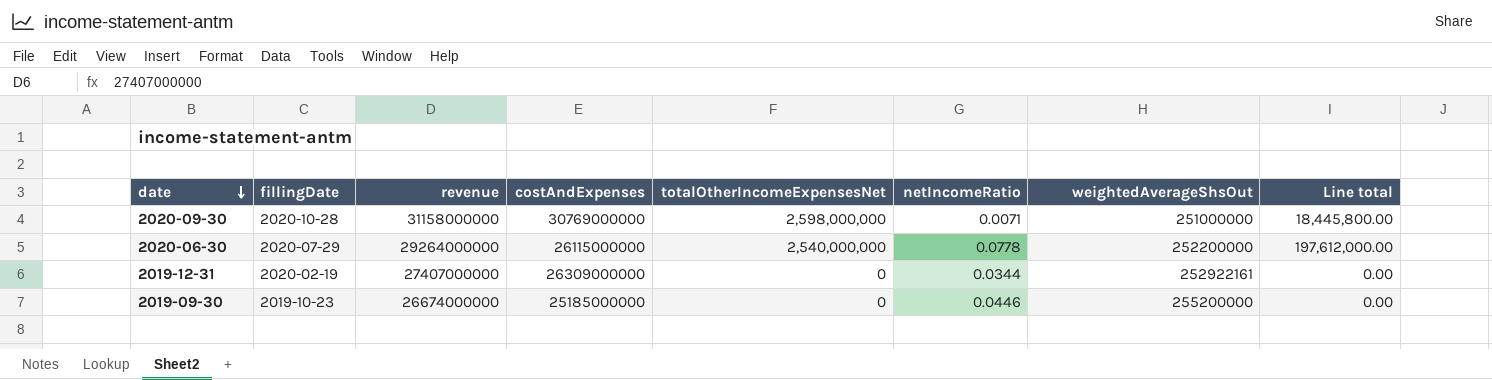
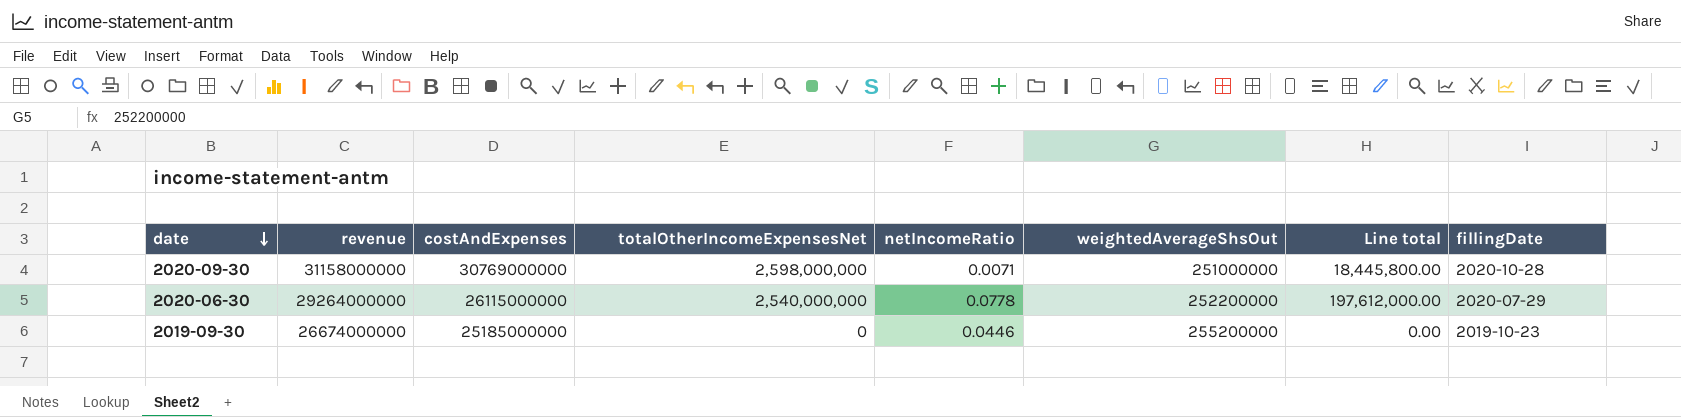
column fillingDate | position: 2 -> 8
row 2019-12-31: 2020-02-19 | 27407000000 | 26309000000 | 0 | 0.0344 | 252922161 | 0.00 -> none

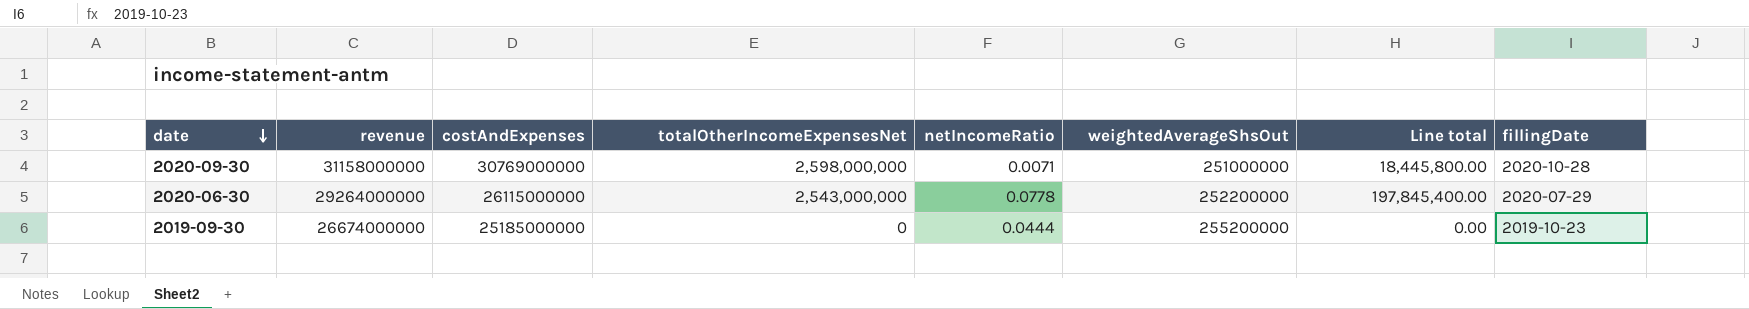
2020-06-30 | totalOtherIncomeExpensesNet: 2,540,000,000 -> 2,543,000,000
2020-06-30 | Line total: 197,612,000.00 -> 197,845,400.00
2019-09-30 | netIncomeRatio: 0.0446 -> 0.0444

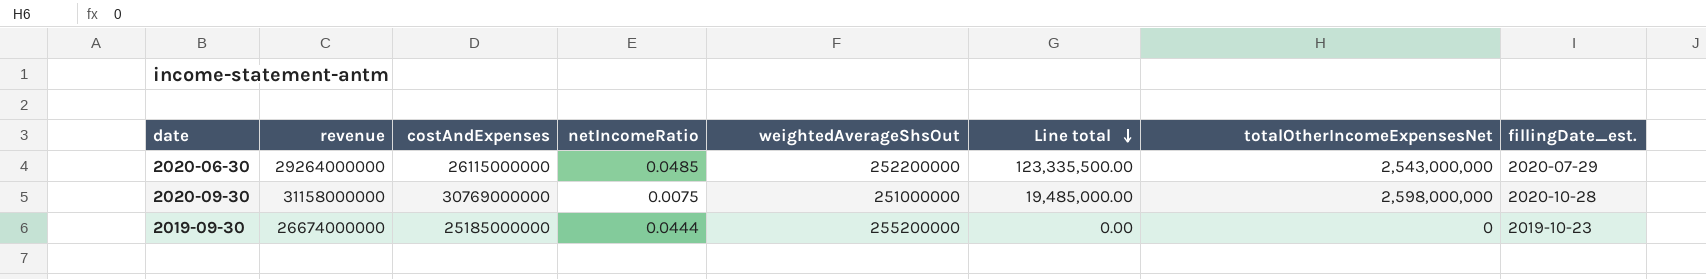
row order: date descending -> Line total descending
column totalOtherIncomeExpensesNet | position: 4 -> 7
column name: fillingDate -> fillingDate_est.
2020-06-30 | netIncomeRatio: 0.0778 -> 0.0485
2020-06-30 | Line total: 197,845,400.00 -> 123,335,500.00
2020-09-30 | netIncomeRatio: 0.0071 -> 0.0075
2020-09-30 | Line total: 18,445,800.00 -> 19,485,000.00

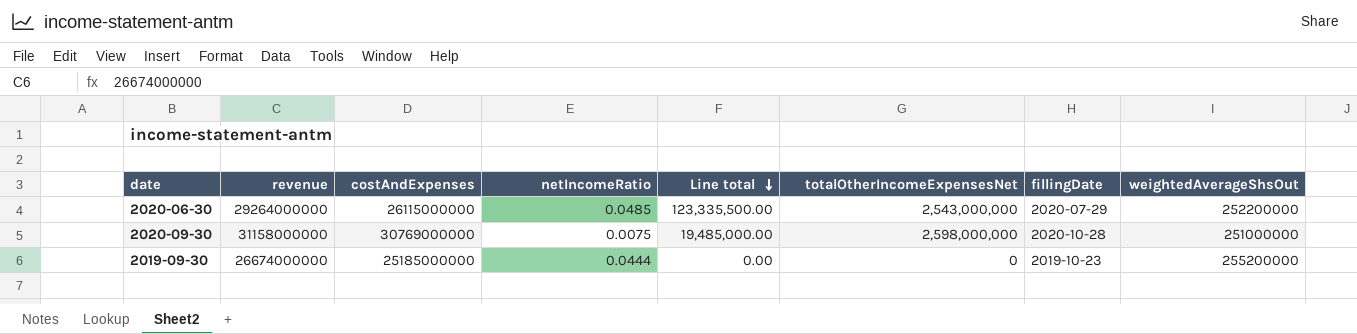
column name: fillingDate_est. -> fillingDate
column weightedAverageShsOut | position: 5 -> 8

